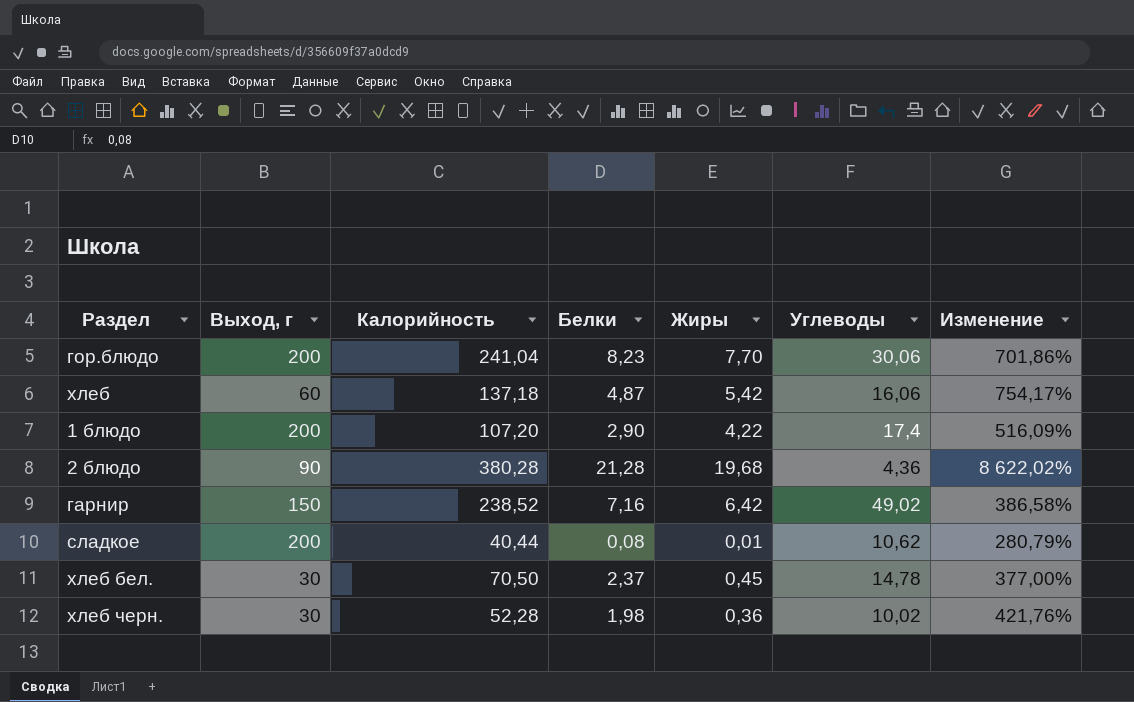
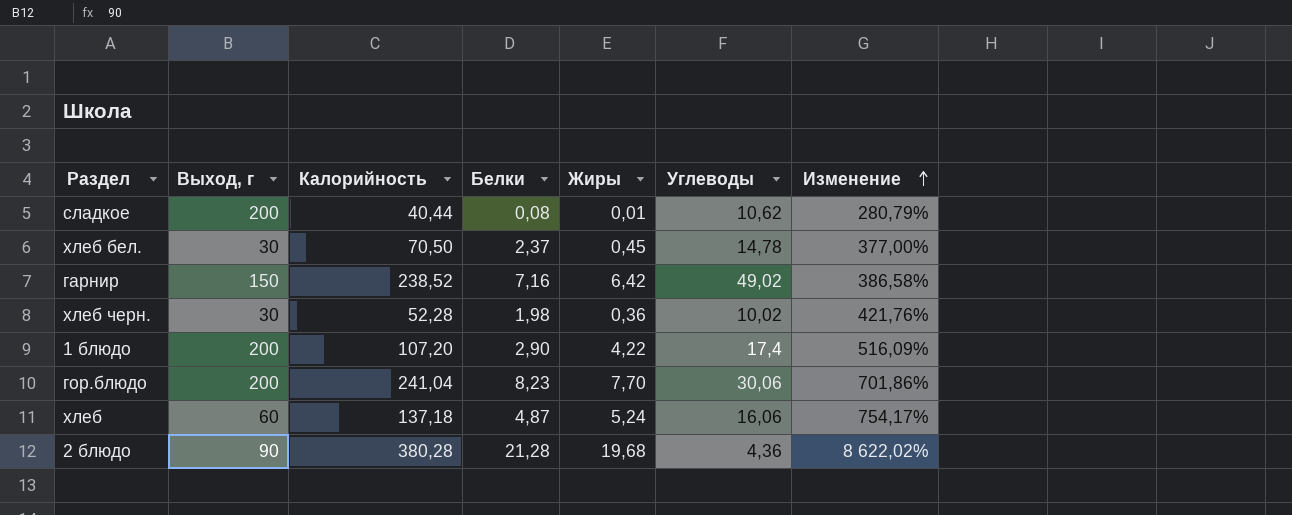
row order: none -> Изменение ascending
хлеб | Жиры: 5,42 -> 5,24

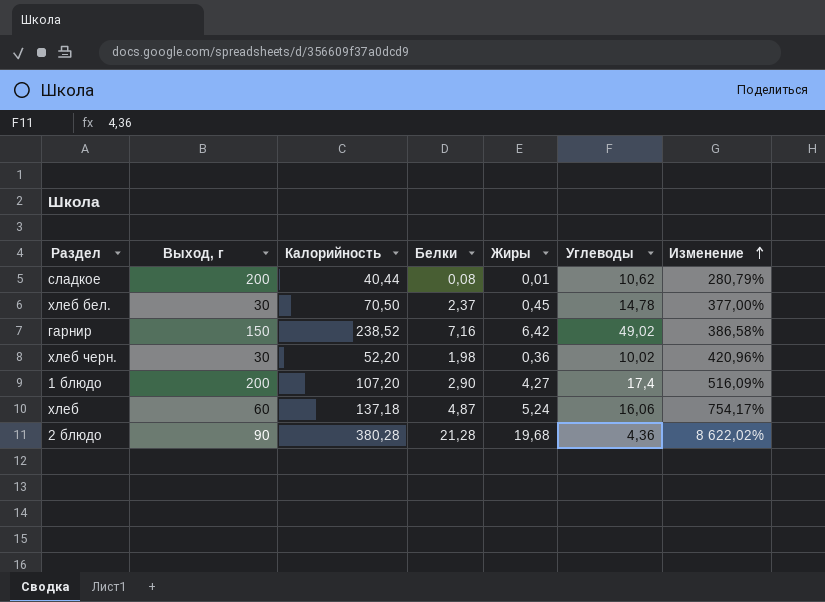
row гор.блюдо: 200 | 241,04 | 8,23 | 7,70 | 30,06 | 701,86% -> none
хлеб черн. | Калорийность: 52,28 -> 52,20
хлеб черн. | Изменение: 421,76% -> 420,96%
1 блюдо | Жиры: 4,22 -> 4,27

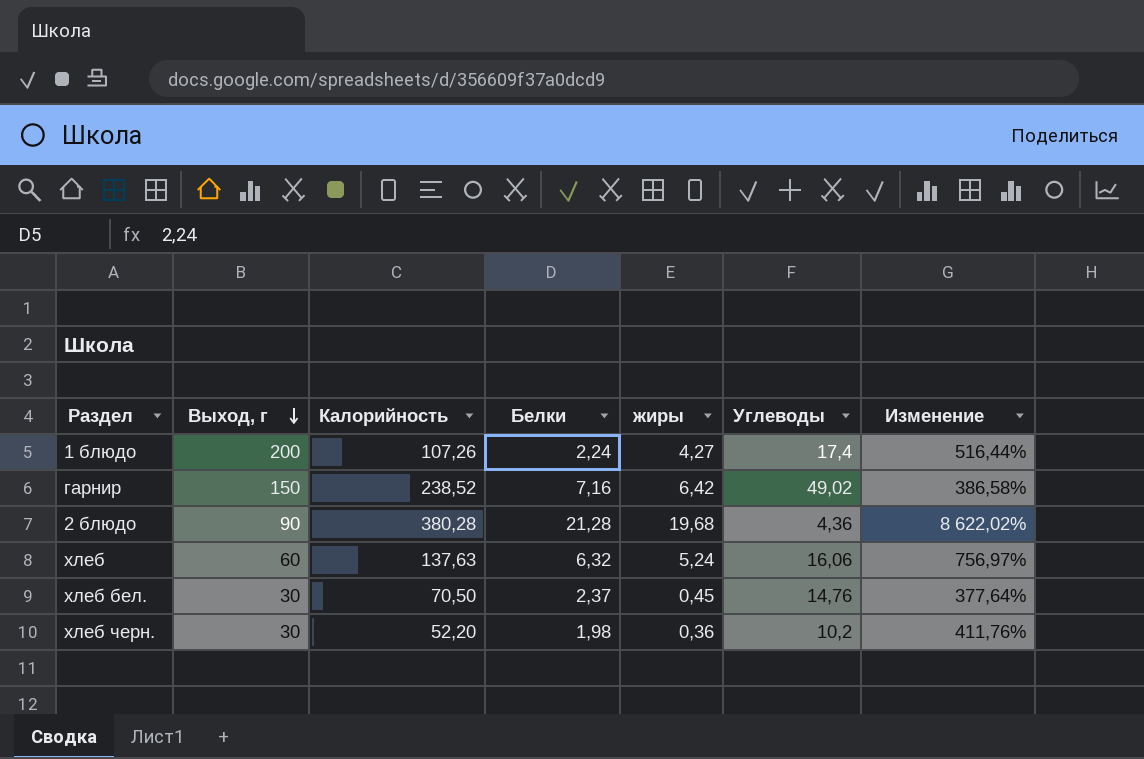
row order: Изменение ascending -> Выход, г descending
column name: Жиры -> жиры
row сладкое: 200 | 40,44 | 0,08 | 0,01 | 10,62 | 280,79% -> none
1 блюдо | Калорийность: 107,20 -> 107,26
1 блюдо | Белки: 2,90 -> 2,24
1 блюдо | Изменение: 516,09% -> 516,44%
хлеб | Калорийность: 137,18 -> 137,63
хлеб | Белки: 4,87 -> 6,32
хлеб | Изменение: 754,17% -> 756,97%
хлеб бел. | Углеводы: 14,78 -> 14,76
хлеб бел. | Изменение: 377,00% -> 377,64%
хлеб черн. | Углеводы: 10,02 -> 10,2
хлеб черн. | Изменение: 420,96% -> 411,76%

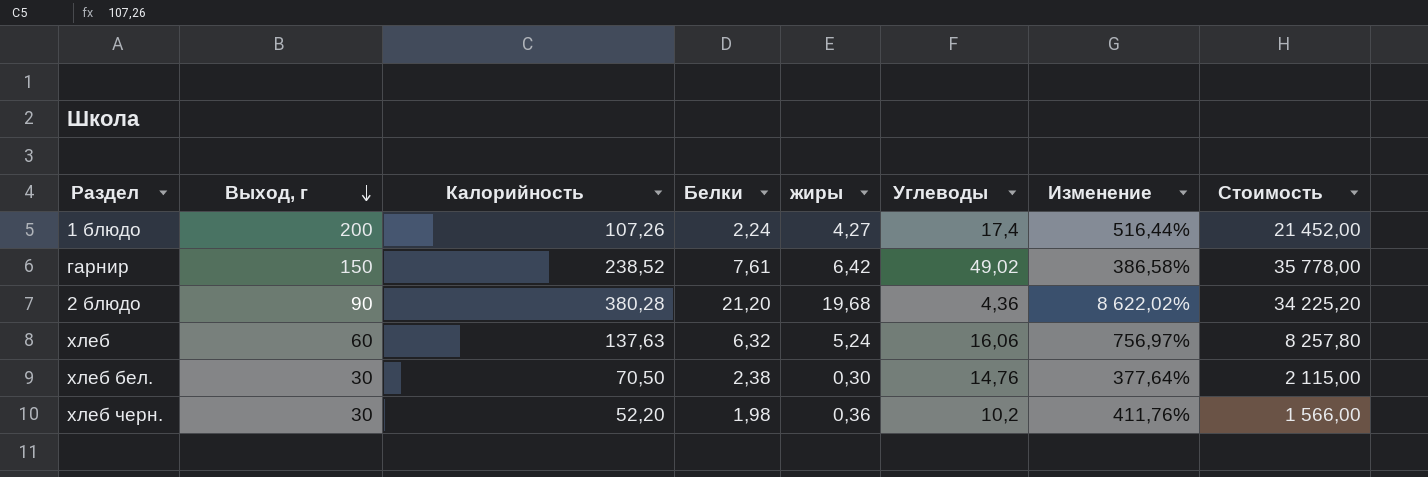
column Стоимость | formula: none -> [Выход, г] * [Калорийность]
гарнир | Белки: 7,16 -> 7,61
2 блюдо | Белки: 21,28 -> 21,20
хлеб бел. | Белки: 2,37 -> 2,38
хлеб бел. | жиры: 0,45 -> 0,30

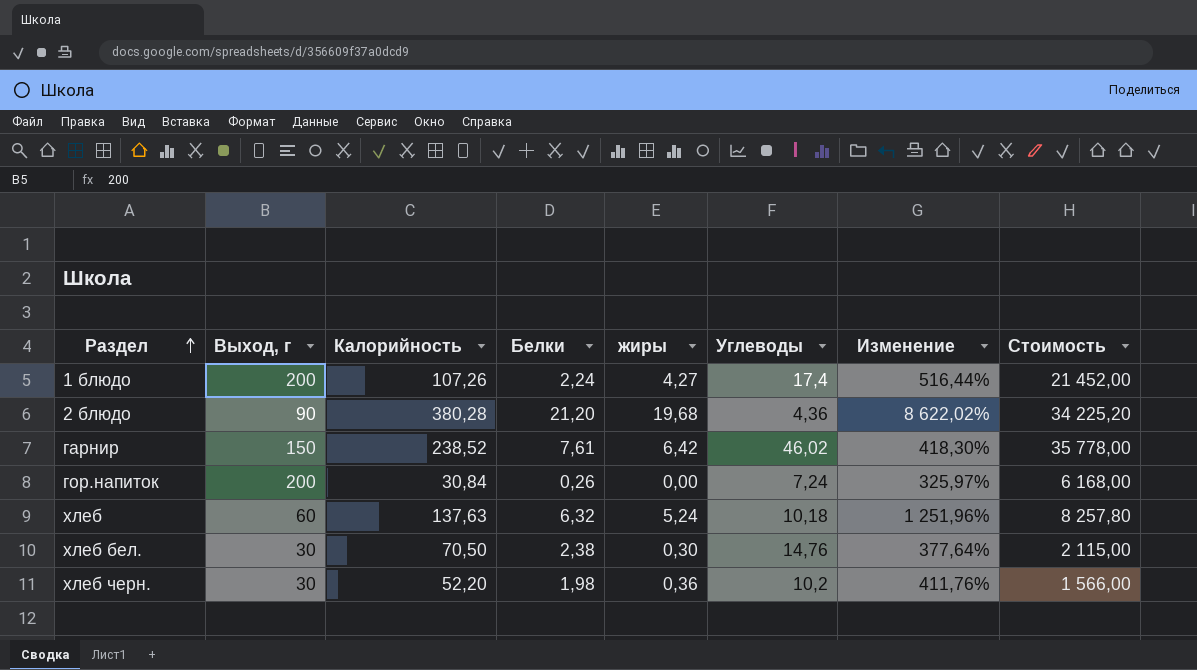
row order: Выход, г descending -> Раздел ascending
гарнир | Углеводы: 49,02 -> 46,02
гарнир | Изменение: 386,58% -> 418,30%
row гор.напиток: none -> 200 | 30,84 | 0,26 | 0,00 | 7,24 | 325,97% | 6 168,00
хлеб | Углеводы: 16,06 -> 10,18
хлеб | Изменение: 756,97% -> 1 251,96%

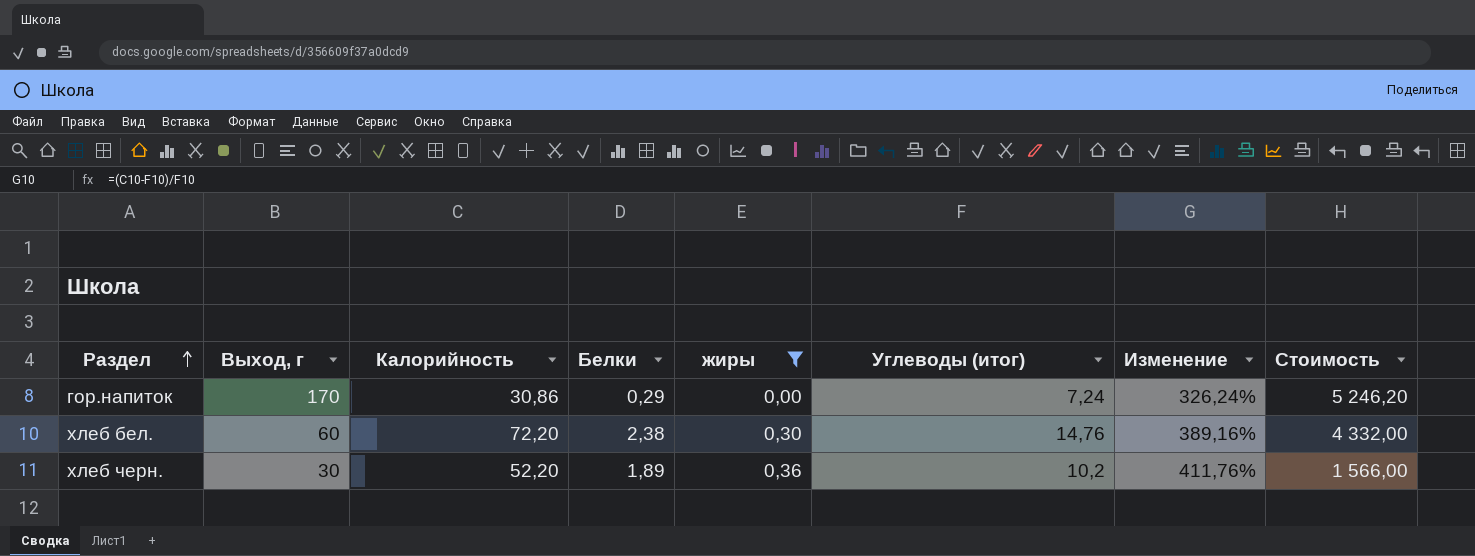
filter: none -> жиры <= 0,36
column name: Углеводы -> Углеводы (итог)
гор.напиток | Выход, г: 200 -> 170
гор.напиток | Калорийность: 30,84 -> 30,86
гор.напиток | Белки: 0,26 -> 0,29
гор.напиток | Изменение: 325,97% -> 326,24%
гор.напиток | Стоимость: 6 168,00 -> 5 246,20
хлеб бел. | Выход, г: 30 -> 60
хлеб бел. | Калорийность: 70,50 -> 72,20
хлеб бел. | Изменение: 377,64% -> 389,16%
хлеб бел. | Стоимость: 2 115,00 -> 4 332,00
хлеб черн. | Белки: 1,98 -> 1,89

